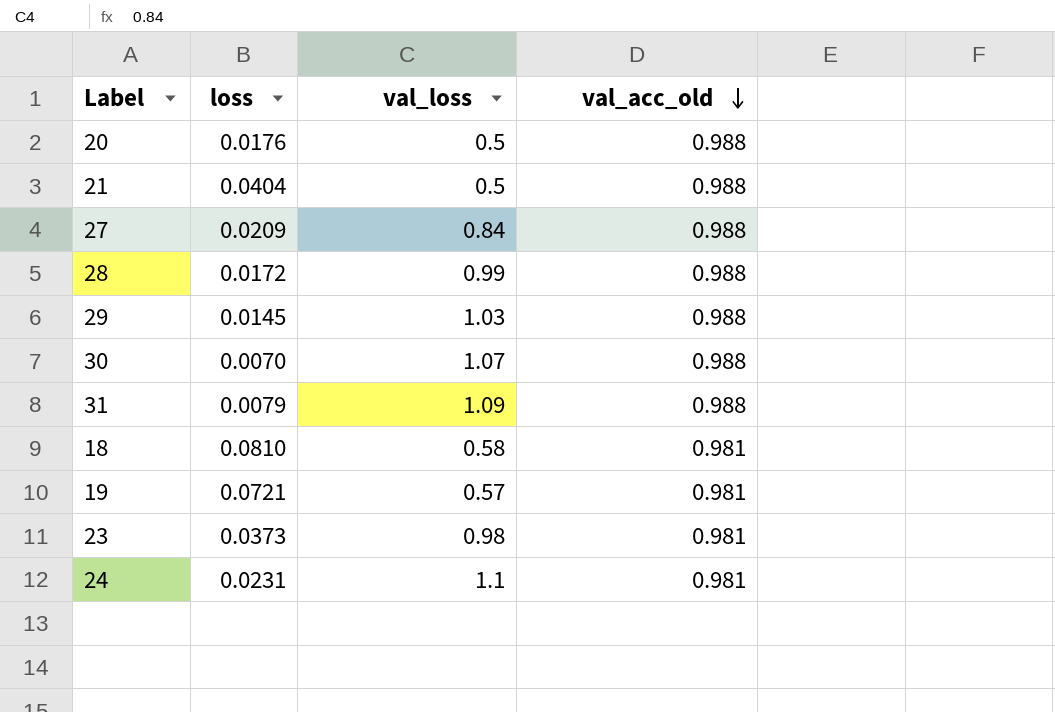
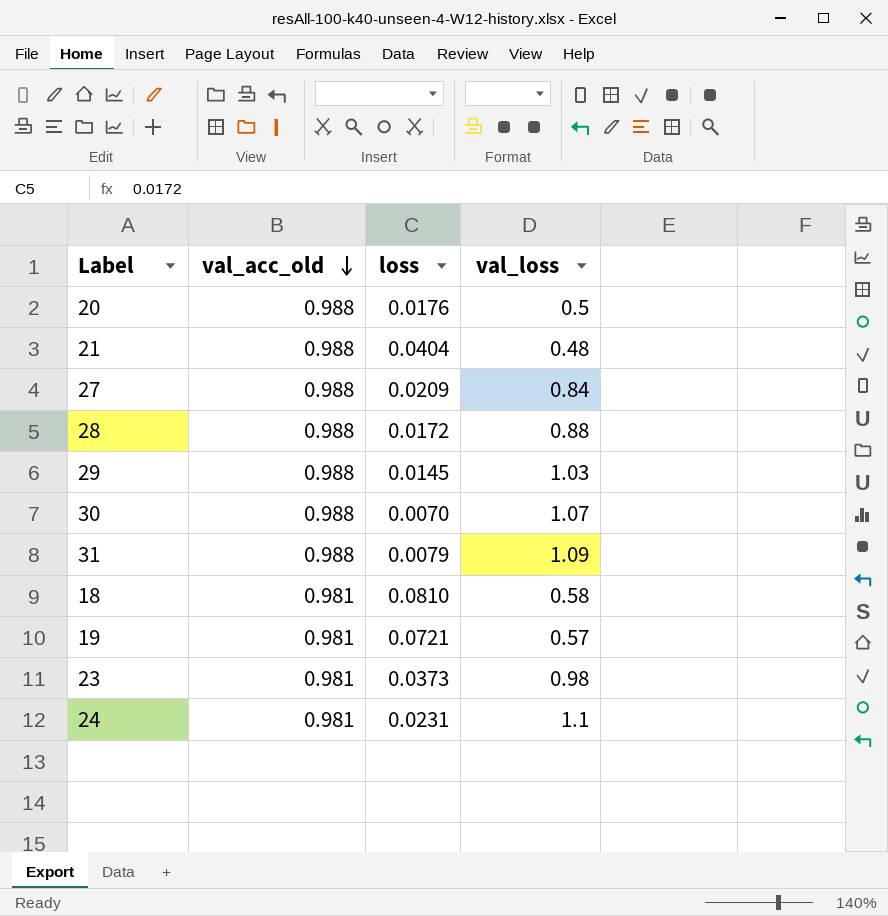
column val_acc_old | position: 4 -> 2
21 | val_loss: 0.5 -> 0.48
28 | val_loss: 0.99 -> 0.88

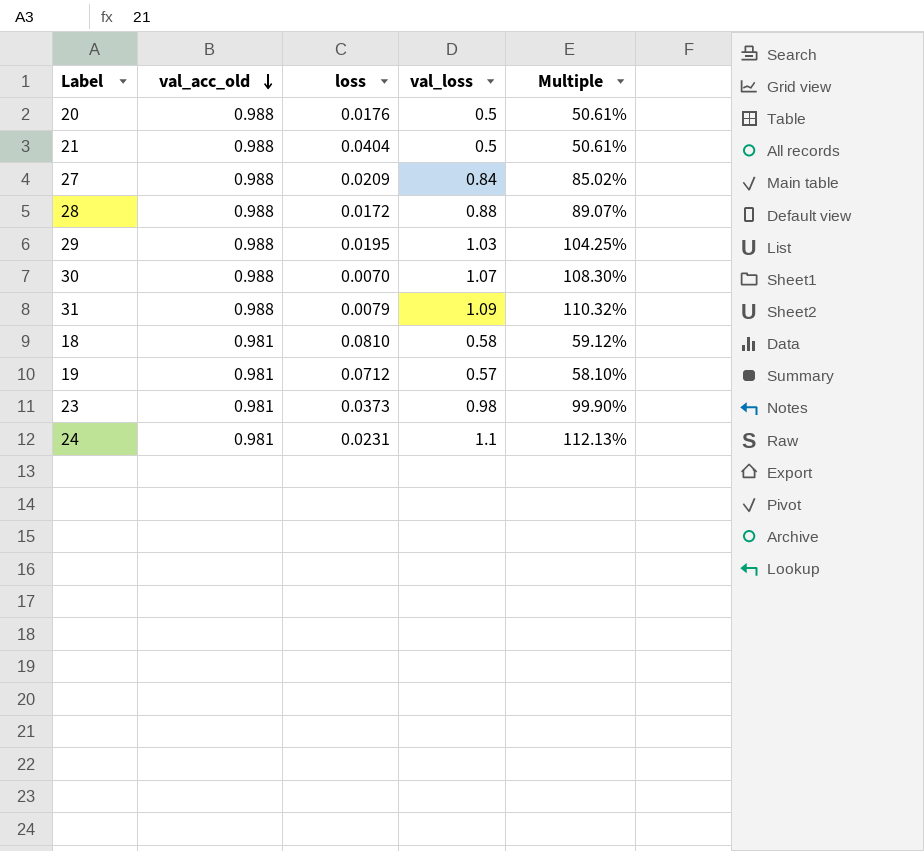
column Multiple | formula: none -> [val_loss] / [val_acc_old]
21 | val_loss: 0.48 -> 0.5
29 | loss: 0.0145 -> 0.0195
19 | loss: 0.0721 -> 0.0712

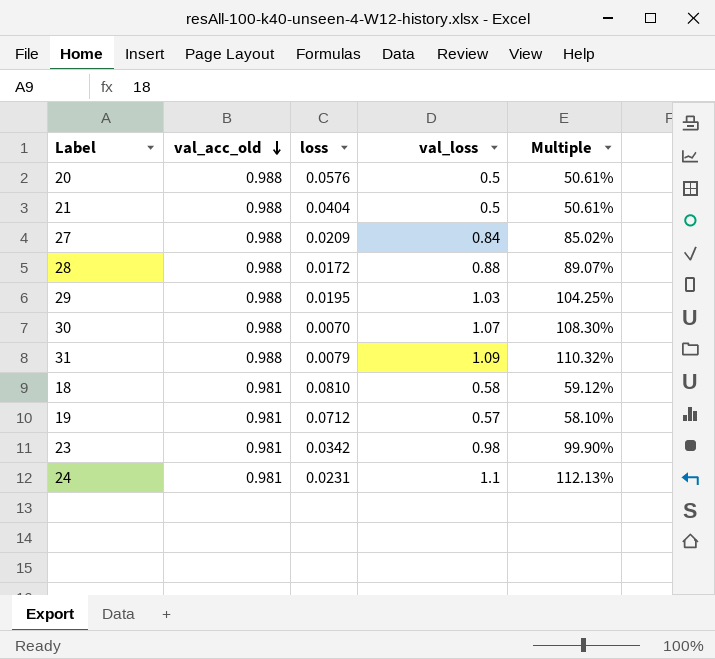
20 | loss: 0.0176 -> 0.0576
23 | loss: 0.0373 -> 0.0342

